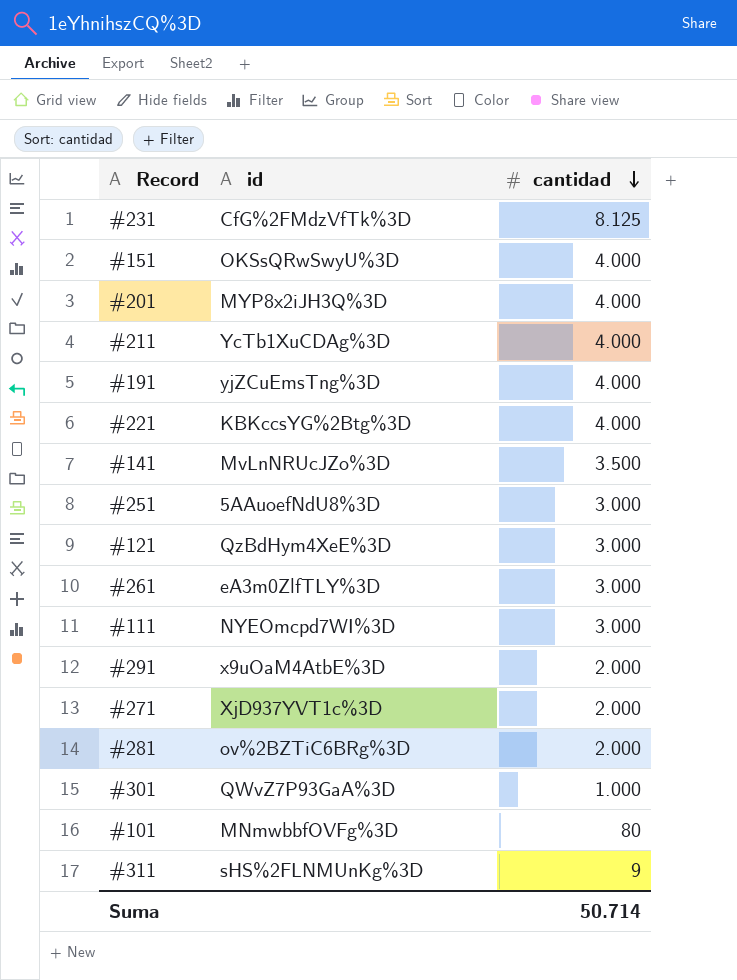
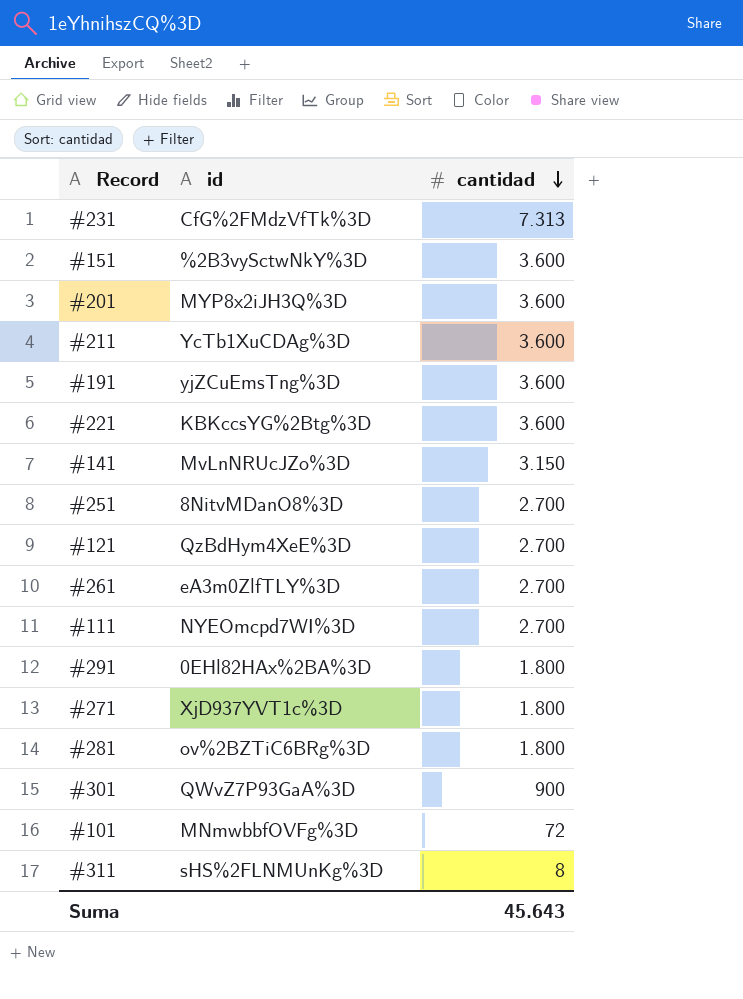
#231 | cantidad: 8.125 -> 7.313
#151 | id: OKSsQRwSwyU%3D -> %2B3vySctwNkY%3D
#151 | cantidad: 4.000 -> 3.600
#201 | cantidad: 4.000 -> 3.600
#211 | cantidad: 4.000 -> 3.600
#191 | cantidad: 4.000 -> 3.600
#221 | cantidad: 4.000 -> 3.600
#141 | cantidad: 3.500 -> 3.150
#251 | id: 5AAuoefNdU8%3D -> 8NitvMDanO8%3D
#251 | cantidad: 3.000 -> 2.700
#121 | cantidad: 3.000 -> 2.700
#261 | cantidad: 3.000 -> 2.700
#111 | cantidad: 3.000 -> 2.700
#291 | id: x9uOaM4AtbE%3D -> 0EHl82HAx%2BA%3D
#291 | cantidad: 2.000 -> 1.800
#271 | cantidad: 2.000 -> 1.800
#281 | cantidad: 2.000 -> 1.800
#301 | cantidad: 1.000 -> 900
#101 | cantidad: 80 -> 72
#311 | cantidad: 9 -> 8
Suma | cantidad: 50.714 -> 45.643

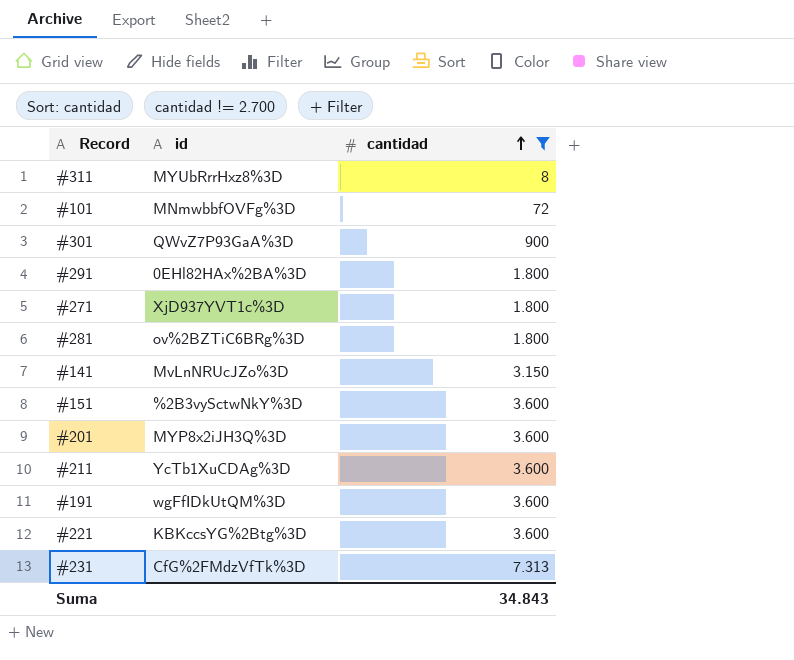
filter: none -> cantidad != 2.700
row order: cantidad descending -> cantidad ascending
#311 | id: sHS%2FLNMUnKg%3D -> MYUbRrrHxz8%3D
#191 | id: yjZCuEmsTng%3D -> wgFfIDkUtQM%3D
Suma | cantidad: 45.643 -> 34.843

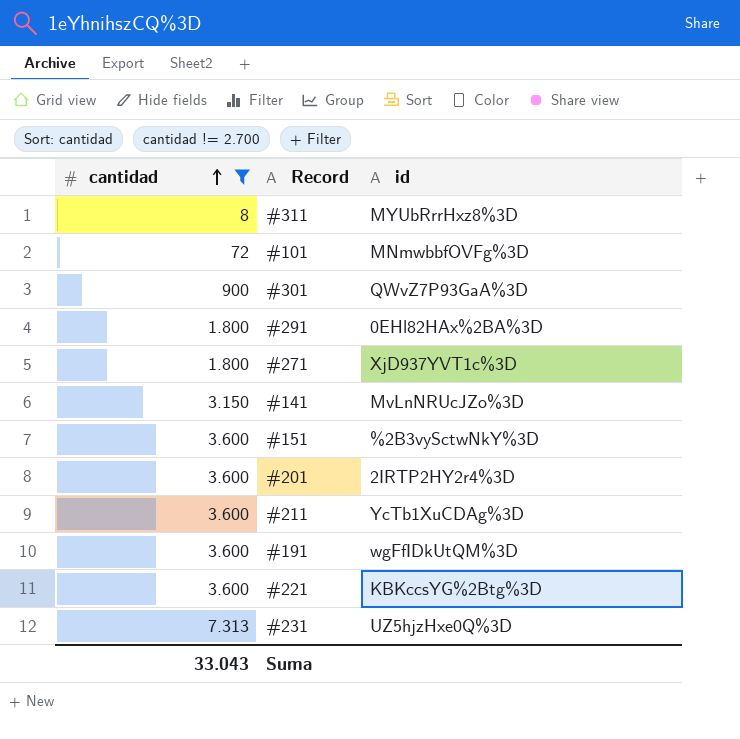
column cantidad | position: 3 -> 1
row #281: ov%2BZTiC6BRg%3D | 1.800 -> none
#201 | id: MYP8x2iJH3Q%3D -> 2IRTP2HY2r4%3D
#231 | id: CfG%2FMdzVfTk%3D -> UZ5hjzHxe0Q%3D
Suma | cantidad: 34.843 -> 33.043

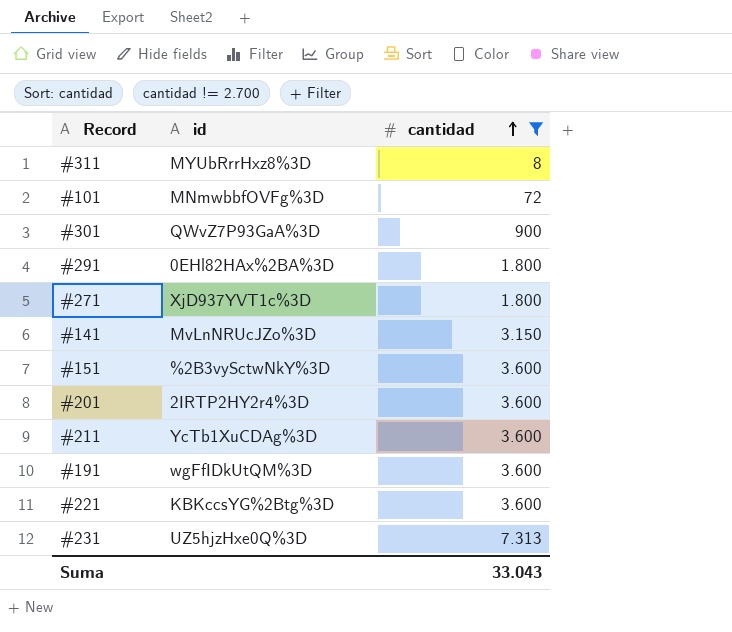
column cantidad | position: 1 -> 3

